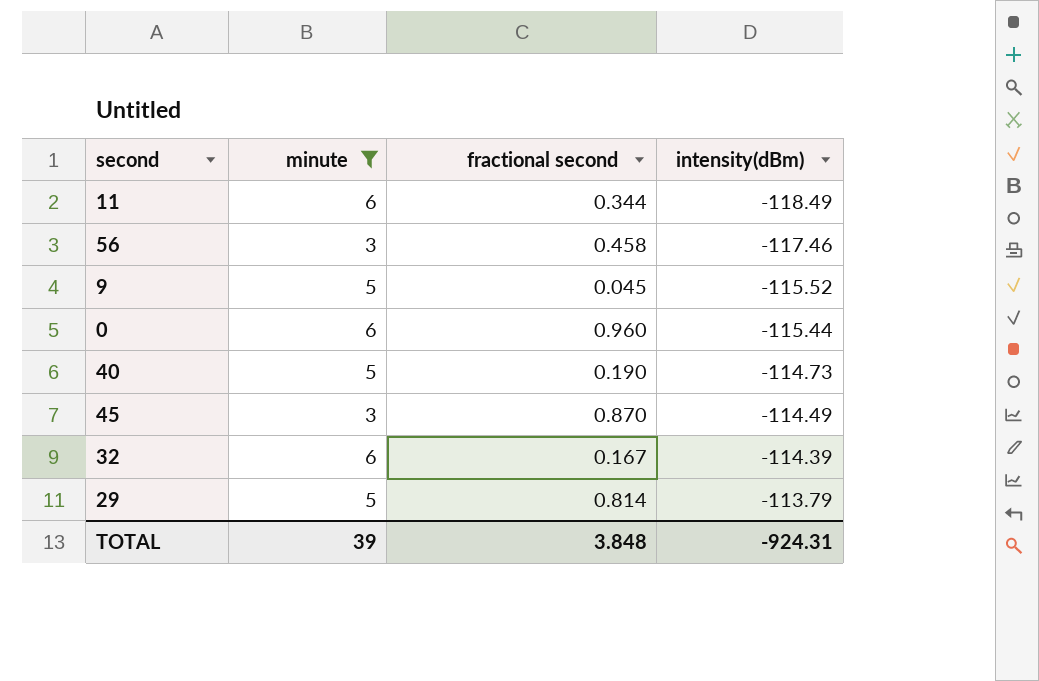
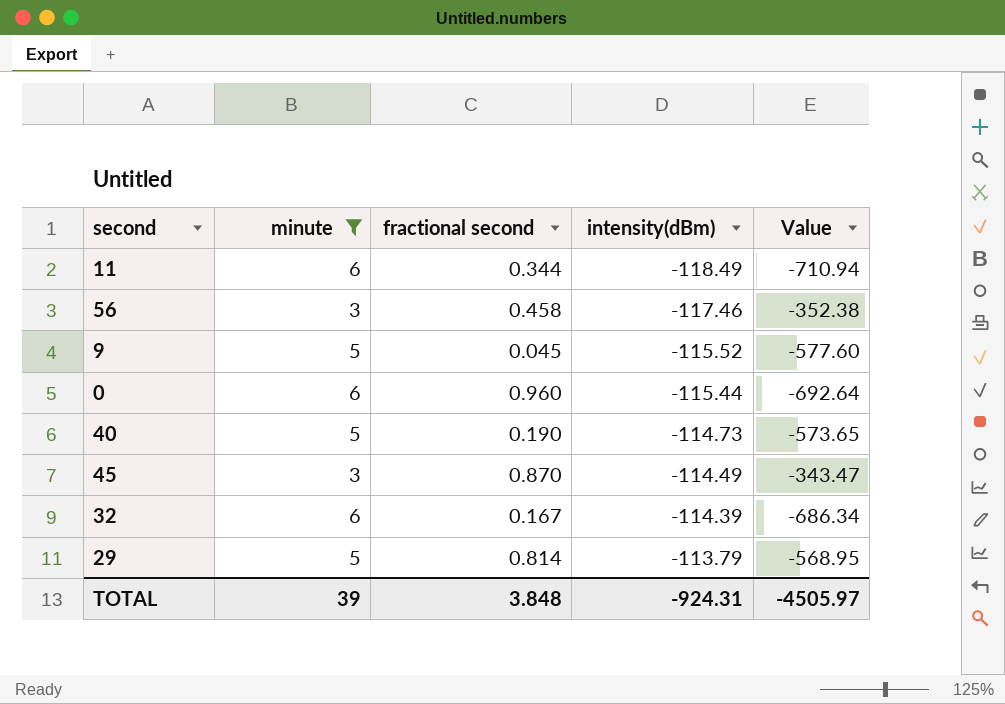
column Value | formula: none -> [minute] * [intensity(dBm)]

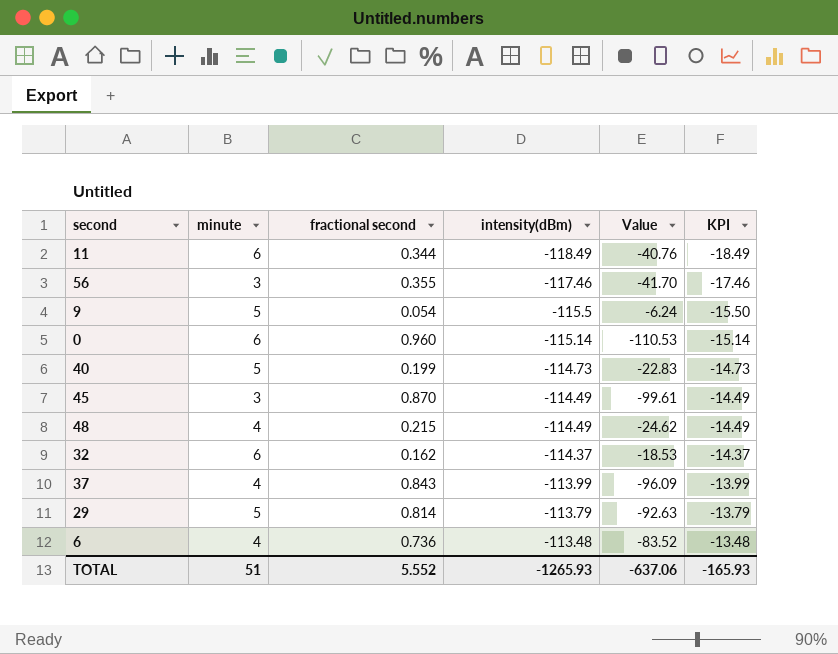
filter: minute != 4 -> none
column Value | formula: [minute] * [intensity(dBm)] -> [fractional second] * [intensity(dBm)]
column KPI | formula: none -> [intensity(dBm)] + 100
56 | fractional second: 0.458 -> 0.355
9 | fractional second: 0.045 -> 0.054
9 | intensity(dBm): -115.52 -> -115.5
0 | intensity(dBm): -115.44 -> -115.14
40 | fractional second: 0.190 -> 0.199
32 | fractional second: 0.167 -> 0.162
32 | intensity(dBm): -114.39 -> -114.37
TOTAL | minute: 39 -> 51
TOTAL | fractional second: 3.848 -> 5.552
TOTAL | intensity(dBm): -924.31 -> -1265.93
TOTAL | Value: -4505.97 -> -637.06

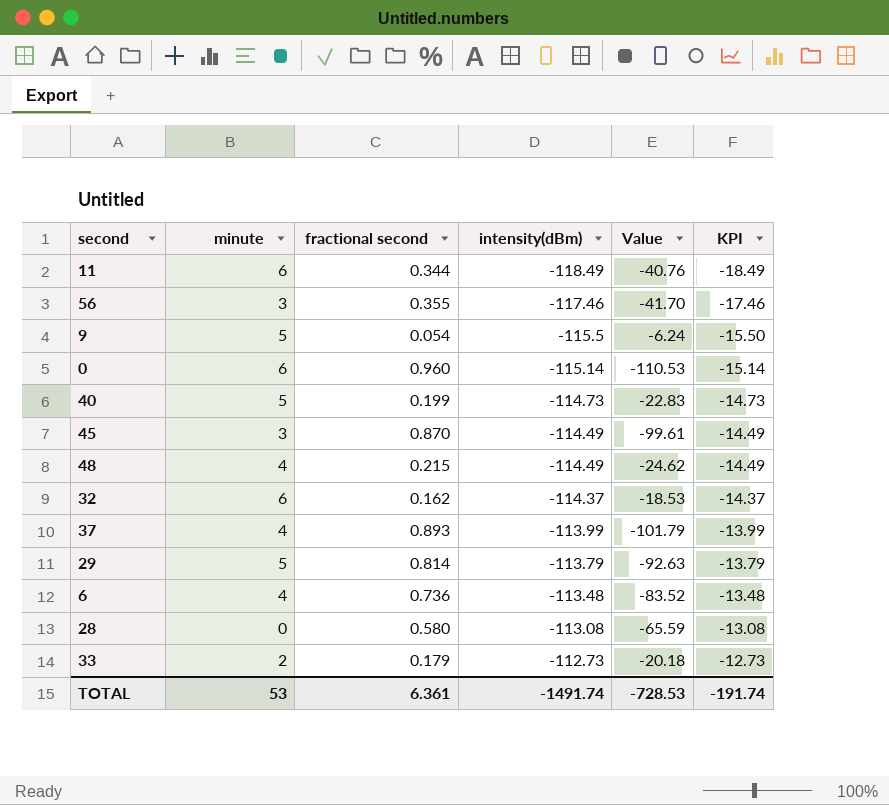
37 | fractional second: 0.843 -> 0.893
37 | Value: -96.09 -> -101.79
row 28: none -> 0 | 0.580 | -113.08 | -65.59 | -13.08
row 33: none -> 2 | 0.179 | -112.73 | -20.18 | -12.73
TOTAL | minute: 51 -> 53
TOTAL | fractional second: 5.552 -> 6.361
TOTAL | intensity(dBm): -1265.93 -> -1491.74
TOTAL | Value: -637.06 -> -728.53
TOTAL | KPI: -165.93 -> -191.74

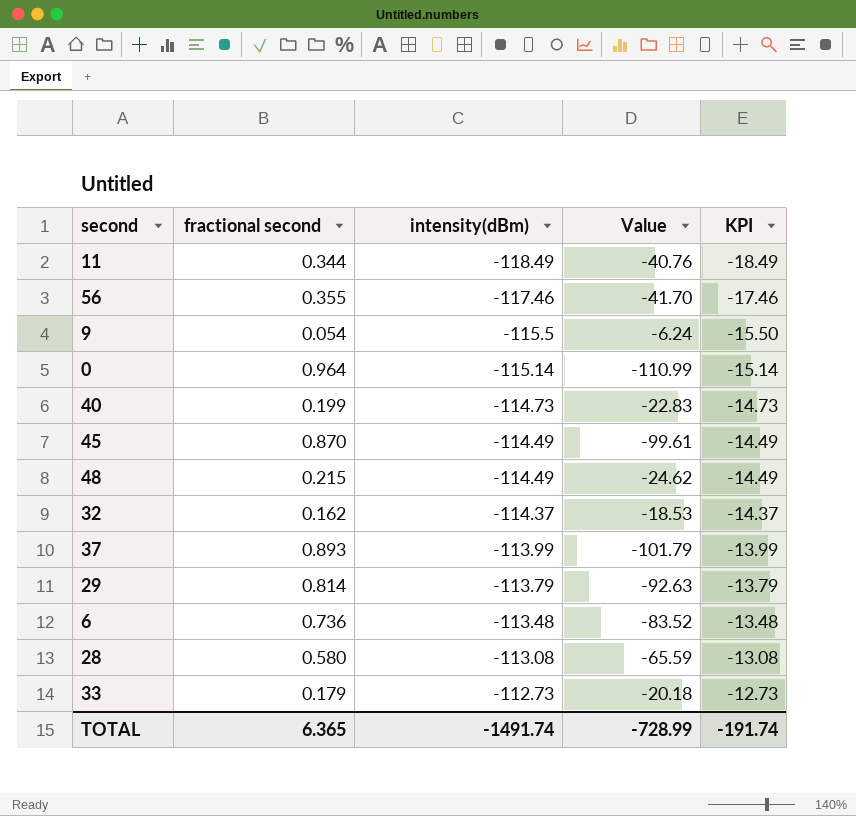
column minute | position: 2 -> none
0 | fractional second: 0.960 -> 0.964
0 | Value: -110.53 -> -110.99
TOTAL | fractional second: 6.361 -> 6.365
TOTAL | Value: -728.53 -> -728.99

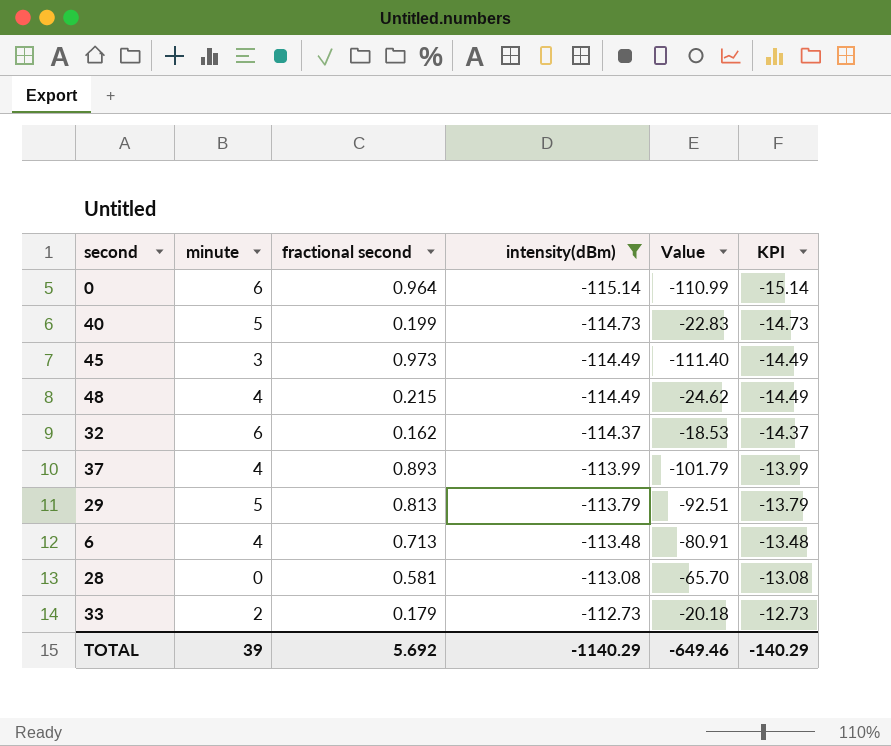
filter: none -> intensity(dBm) >= -115.14
column minute | position: none -> 2
45 | fractional second: 0.870 -> 0.973
45 | Value: -99.61 -> -111.40
29 | fractional second: 0.814 -> 0.813
29 | Value: -92.63 -> -92.51
6 | fractional second: 0.736 -> 0.713
6 | Value: -83.52 -> -80.91
28 | fractional second: 0.580 -> 0.581
28 | Value: -65.59 -> -65.70
TOTAL | fractional second: 6.365 -> 5.692
TOTAL | intensity(dBm): -1491.74 -> -1140.29
TOTAL | Value: -728.99 -> -649.46
TOTAL | KPI: -191.74 -> -140.29

